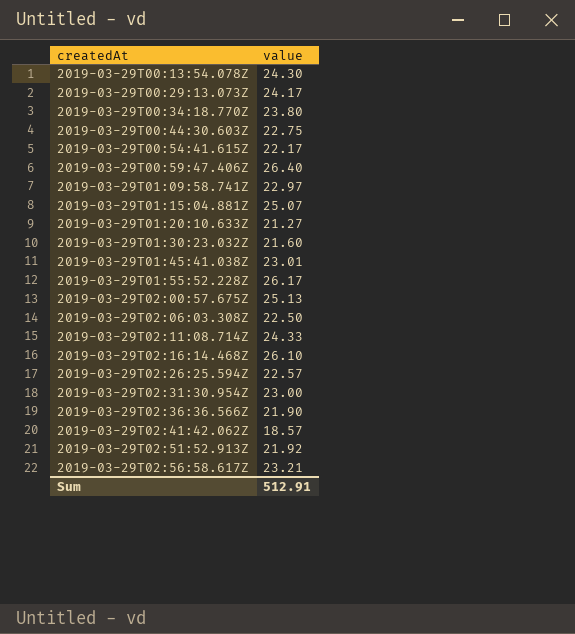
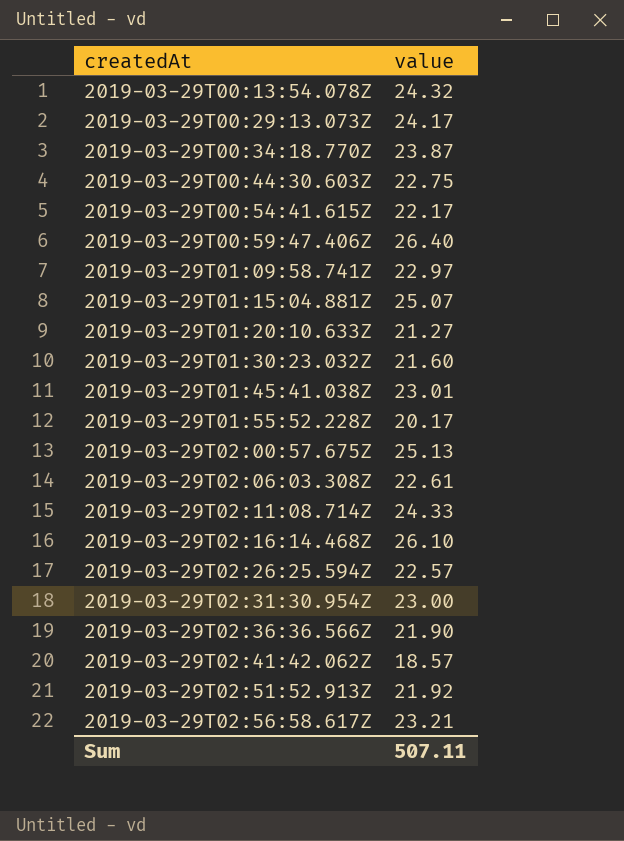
2019-03-29T00:13:54.078Z | value: 24.30 -> 24.32
2019-03-29T00:34:18.770Z | value: 23.80 -> 23.87
2019-03-29T01:55:52.228Z | value: 26.17 -> 20.17
2019-03-29T02:06:03.308Z | value: 22.50 -> 22.61
Sum | value: 512.91 -> 507.11

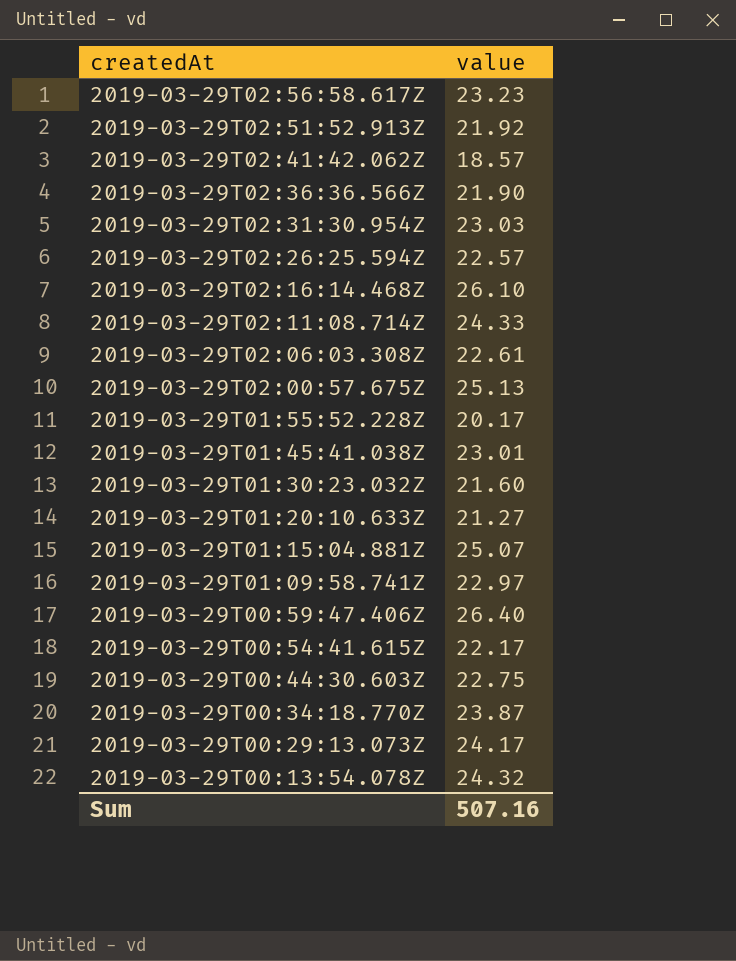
row order: createdAt ascending -> createdAt descending
2019-03-29T02:56:58.617Z | value: 23.21 -> 23.23
2019-03-29T02:31:30.954Z | value: 23.00 -> 23.03
Sum | value: 507.11 -> 507.16

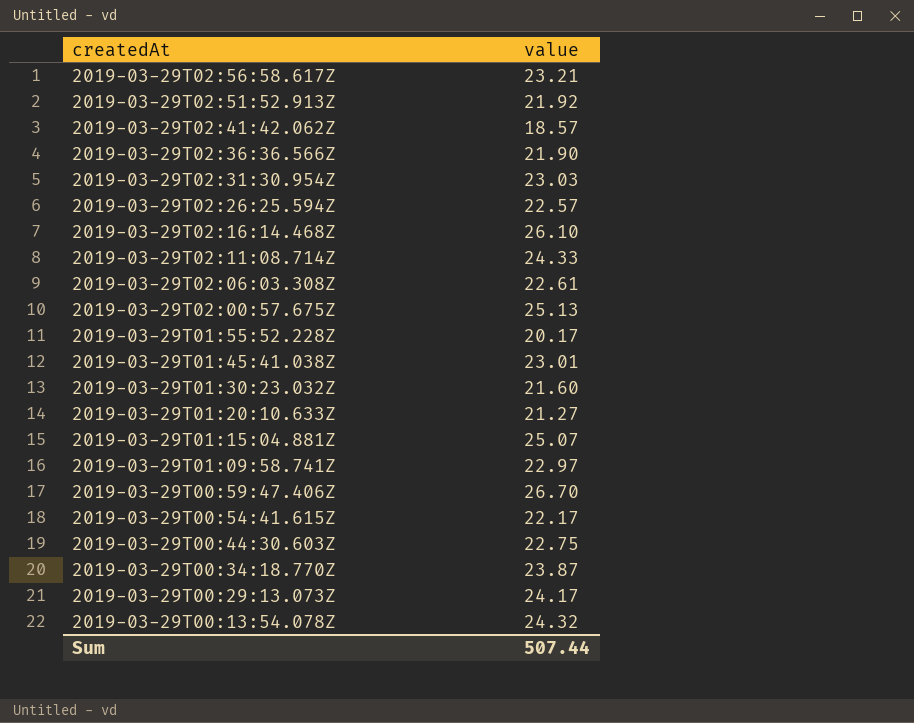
2019-03-29T02:56:58.617Z | value: 23.23 -> 23.21
2019-03-29T00:59:47.406Z | value: 26.40 -> 26.70
Sum | value: 507.16 -> 507.44

